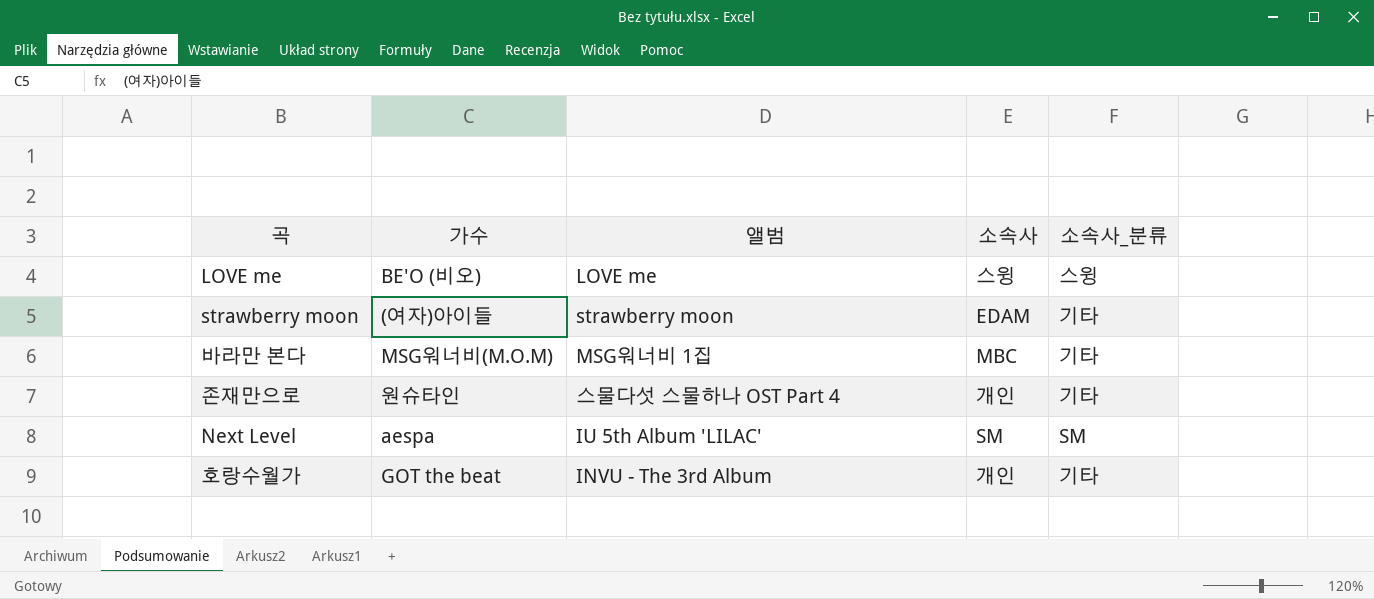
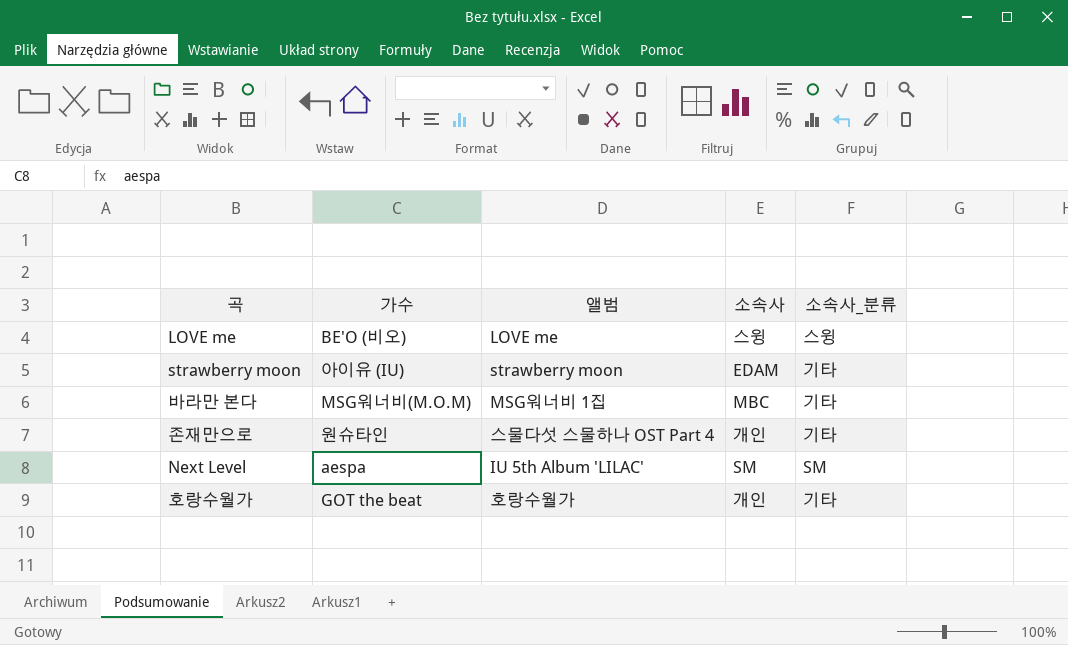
strawberry moon | 가수: (여자)아이들 -> 아이유 (IU)
호랑수월가 | 앨범: INVU - The 3rd Album -> 호랑수월가

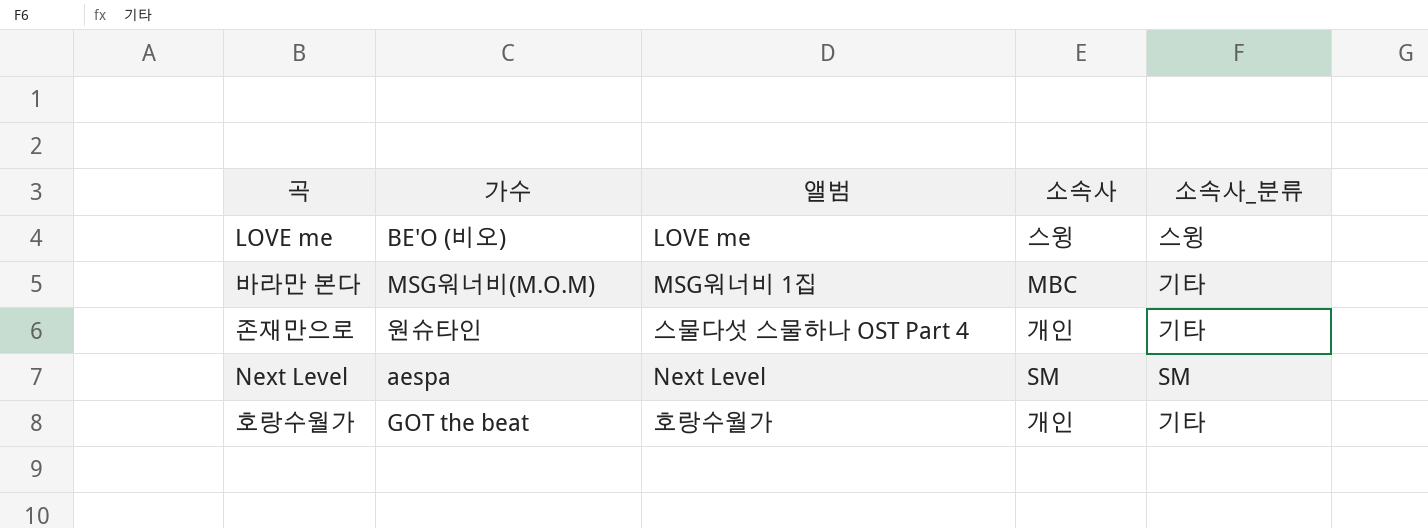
row strawberry moon: 아이유 (IU) | strawberry moon | EDAM | 기타 -> none
Next Level | 앨범: IU 5th Album 'LILAC' -> Next Level

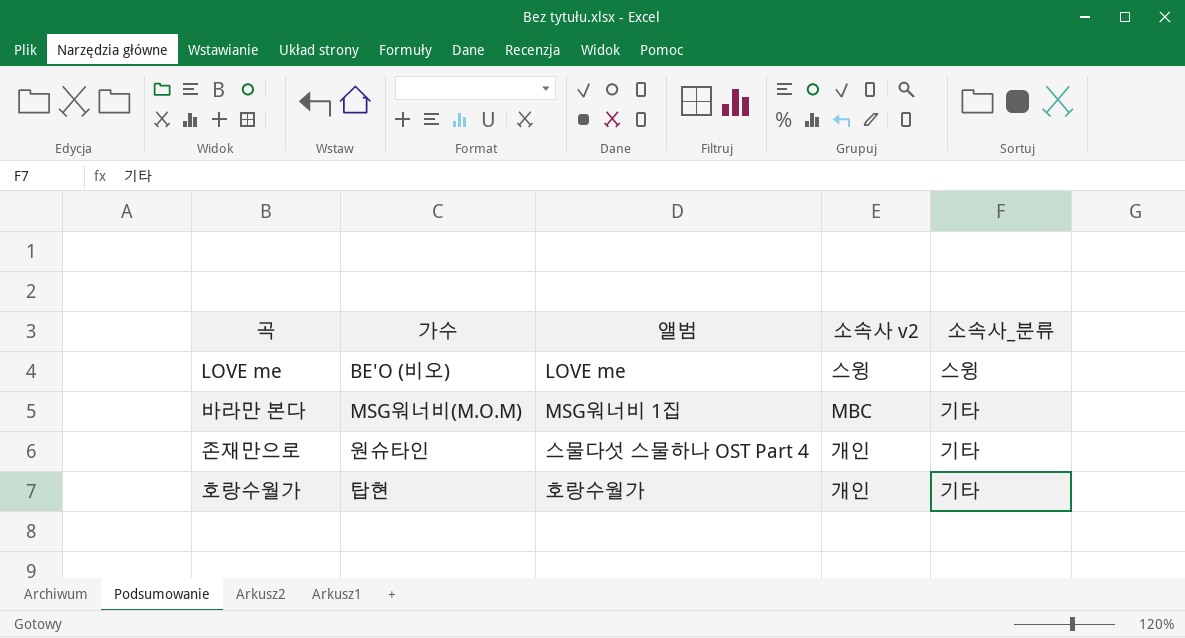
column name: 소속사 -> 소속사 v2
row Next Level: aespa | Next Level | SM | SM -> none
호랑수월가 | 가수: GOT the beat -> 탑현

